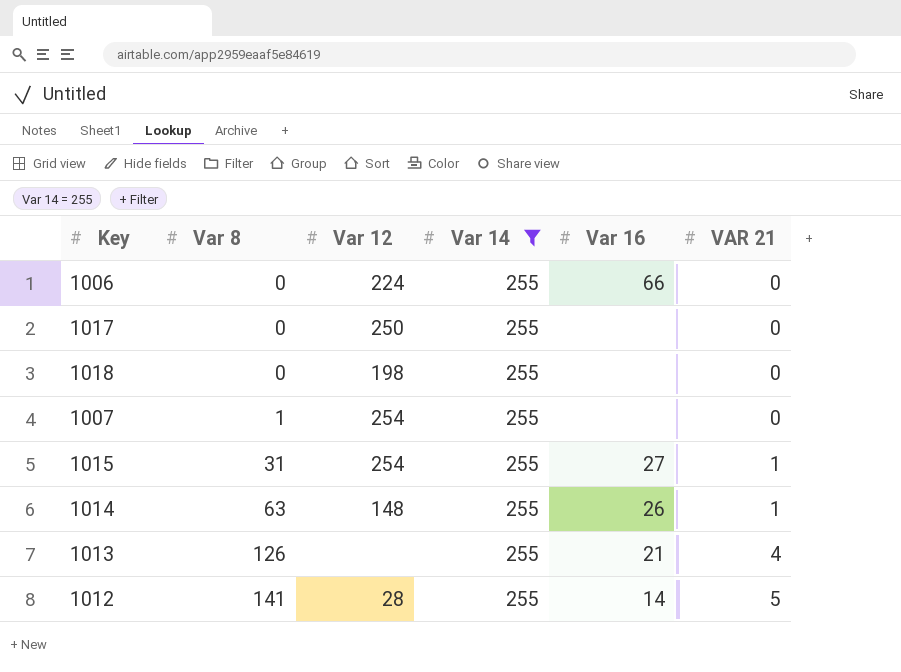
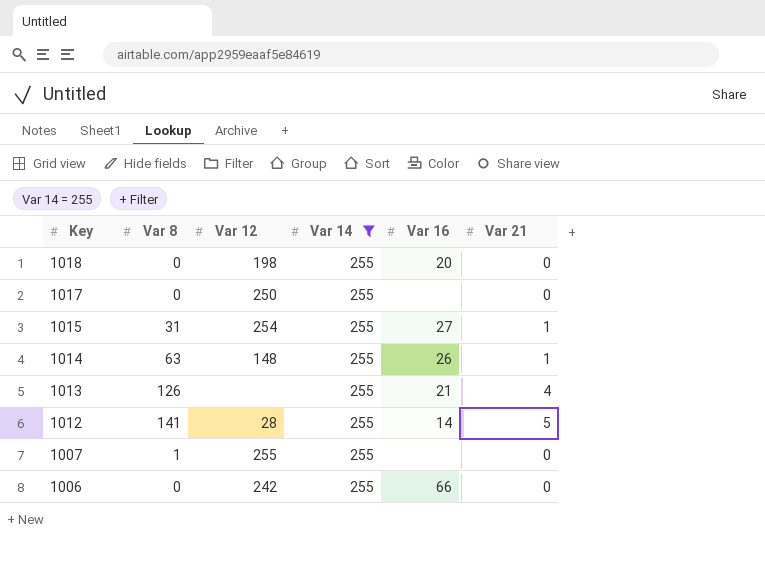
row order: Var 8 ascending -> Key descending
column name: VAR 21 -> Var 21
1018 | Var 16: none -> 20
1007 | Var 12: 254 -> 255
1006 | Var 12: 224 -> 242

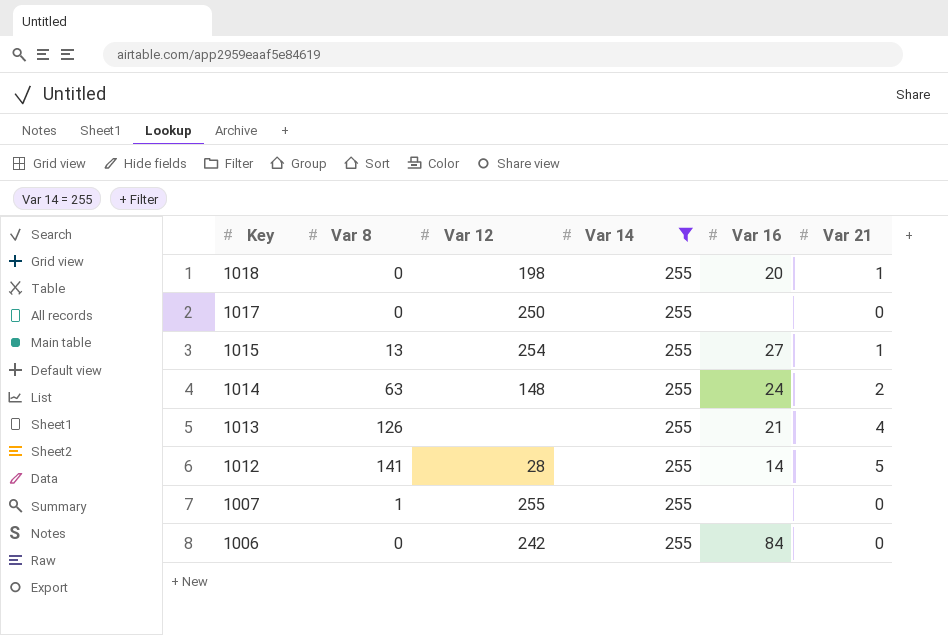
1018 | Var 21: 0 -> 1
1015 | Var 8: 31 -> 13
1014 | Var 16: 26 -> 24
1014 | Var 21: 1 -> 2
1006 | Var 16: 66 -> 84

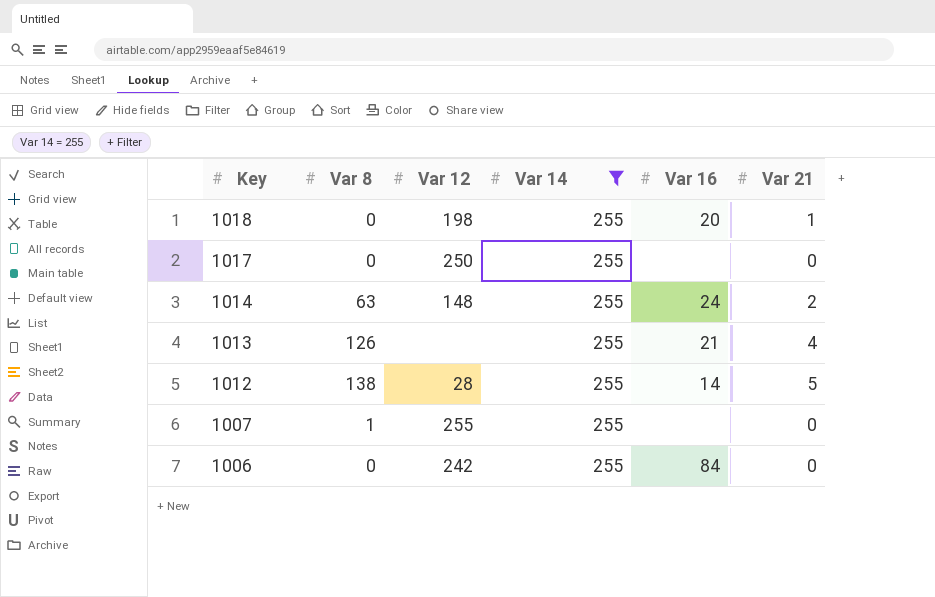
row 1015: 13 | 254 | 255 | 27 | 1 -> none
1012 | Var 8: 141 -> 138

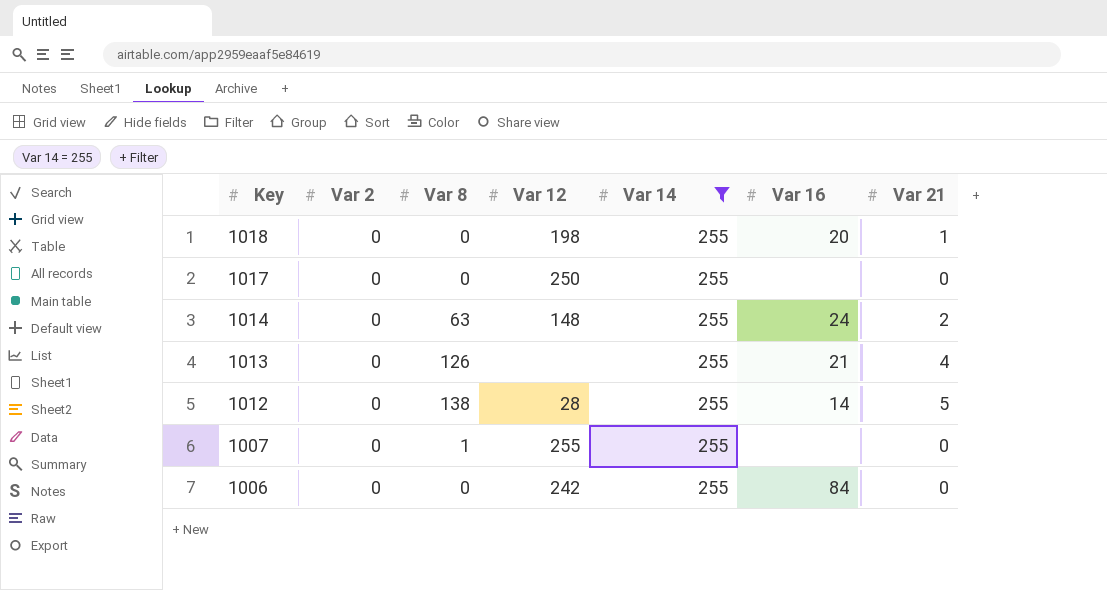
column Var 2 | position: none -> 2

